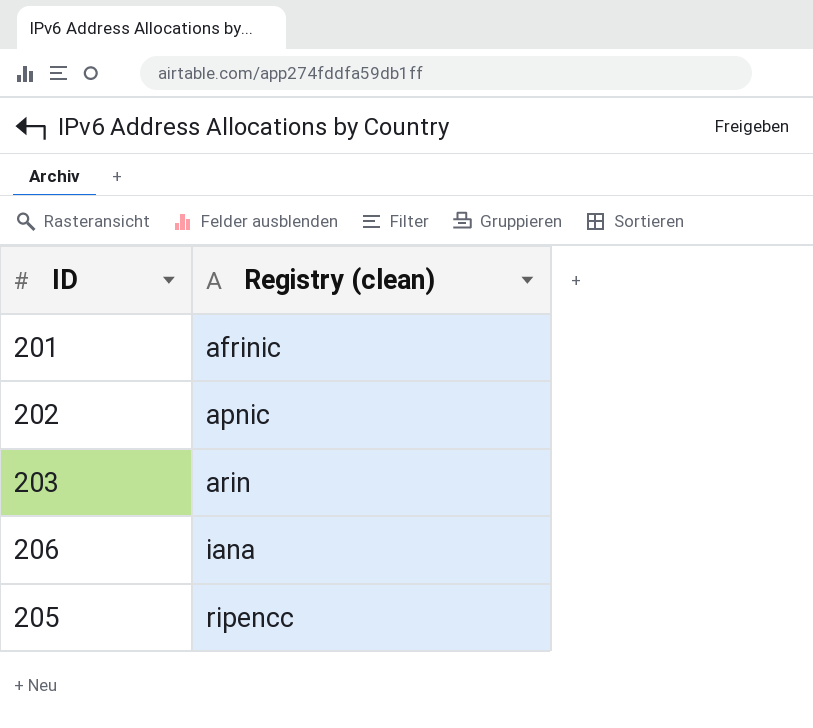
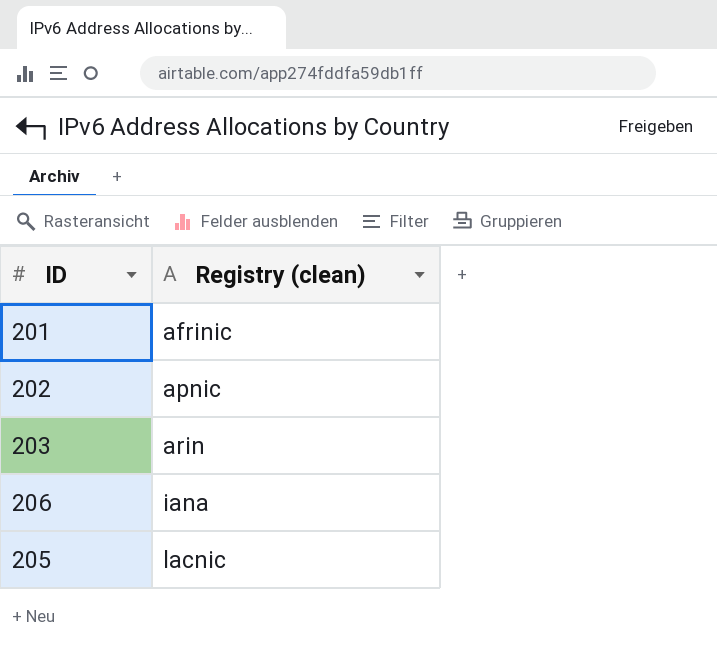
205 | Registry (clean): ripencc -> lacnic

